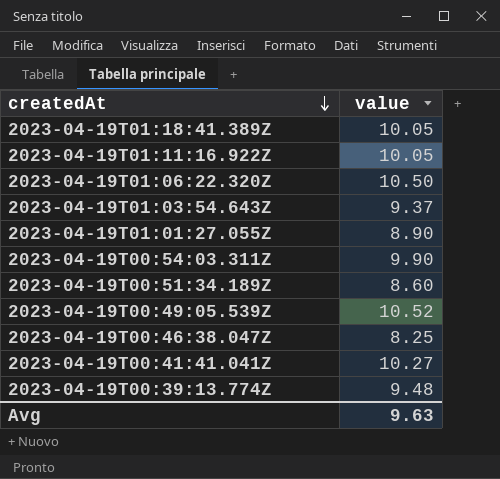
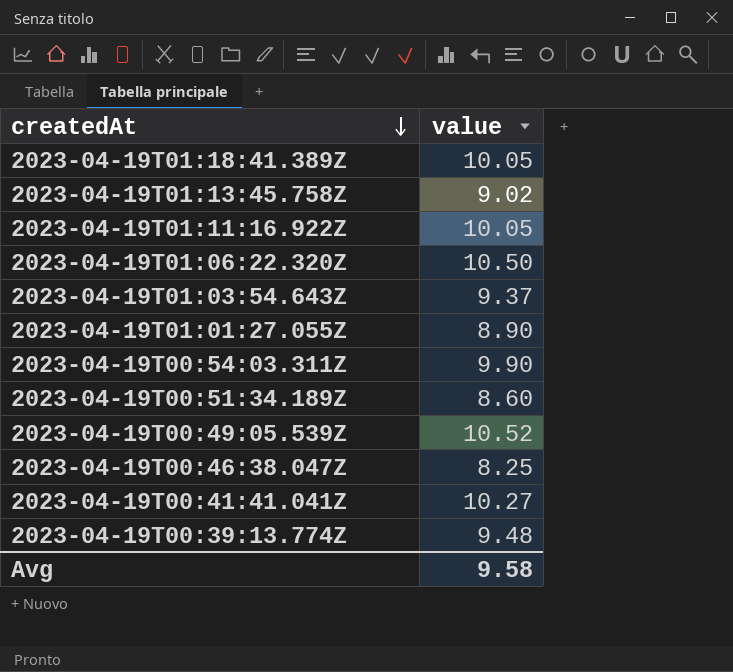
row 2023-04-19T01:13:45.758Z: none -> 9.02
Avg | value: 9.63 -> 9.58

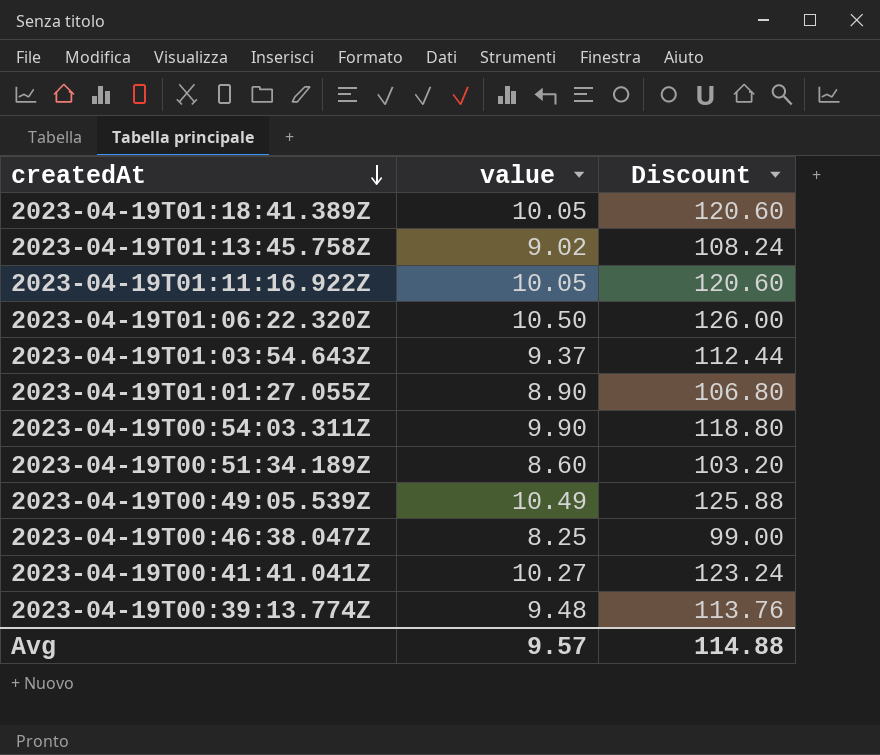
column Discount | formula: none -> [value] * 12
2023-04-19T00:49:05.539Z | value: 10.52 -> 10.49
Avg | value: 9.58 -> 9.57

